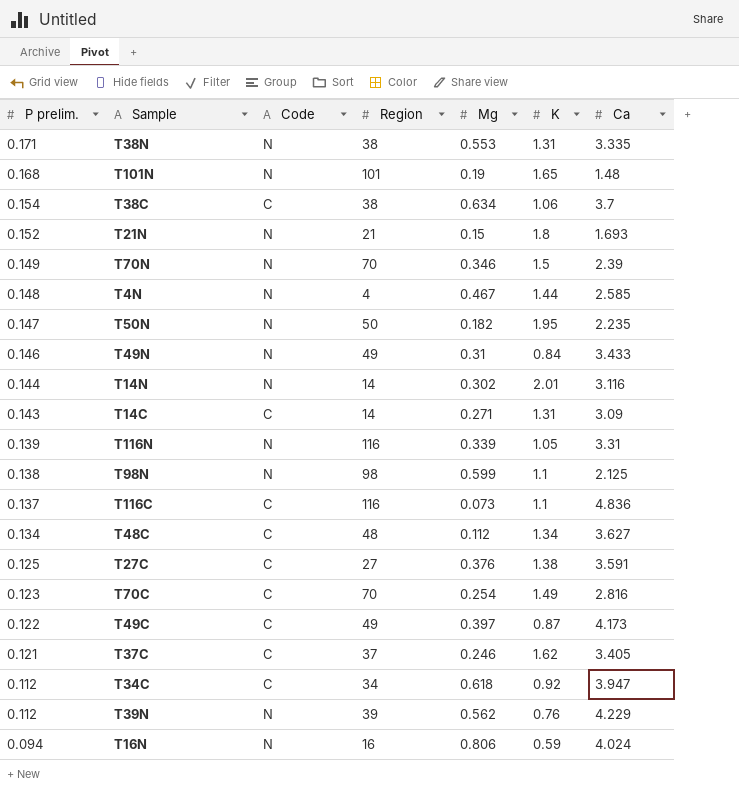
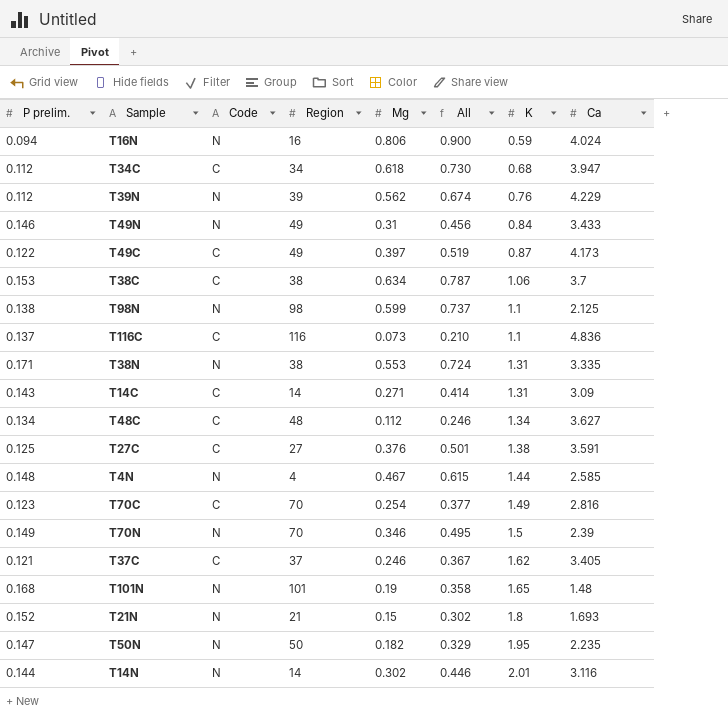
row order: P prelim. descending -> K ascending
column All | formula: none -> [P prelim.] + [Mg]
row T116N: 0.139 | N | 116 | 0.339 | 1.05 | 3.31 -> none
T34C | K: 0.92 -> 0.68
T38C | P prelim.: 0.154 -> 0.153

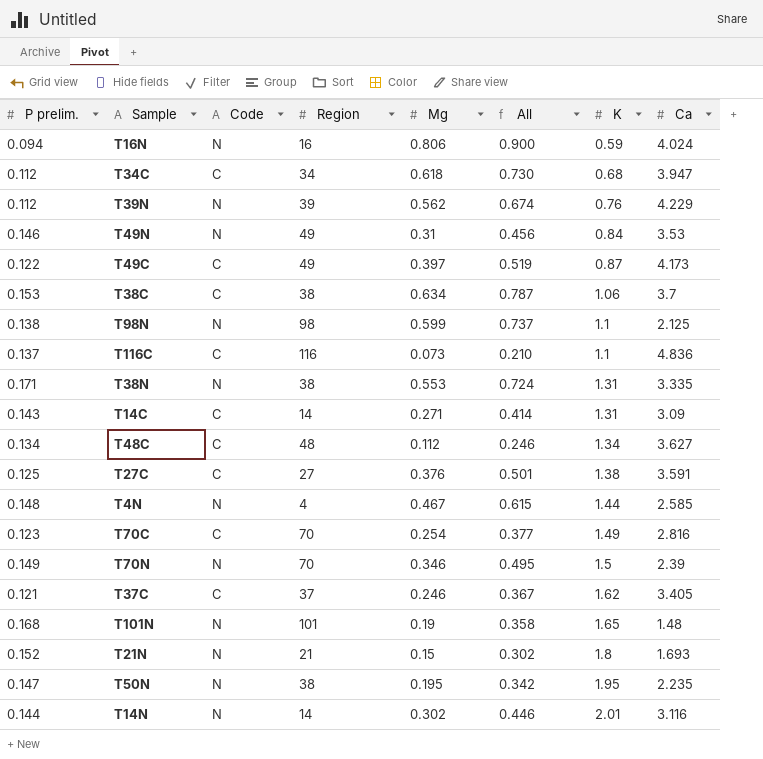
T49N | Ca: 3.433 -> 3.53
T50N | Region: 50 -> 38
T50N | Mg: 0.182 -> 0.195
T50N | All: 0.329 -> 0.342

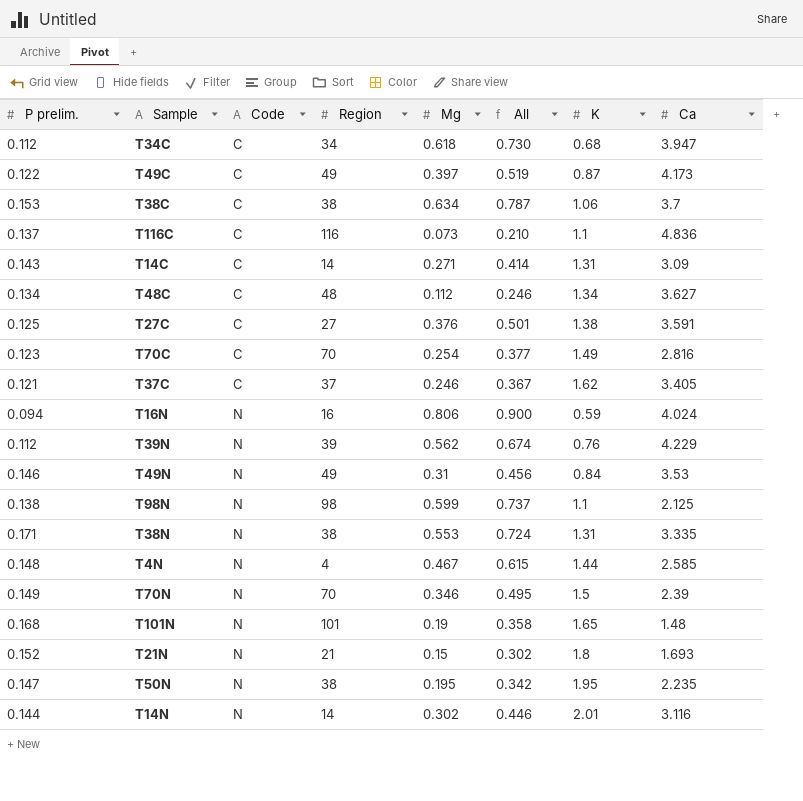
row order: K ascending -> Code ascending

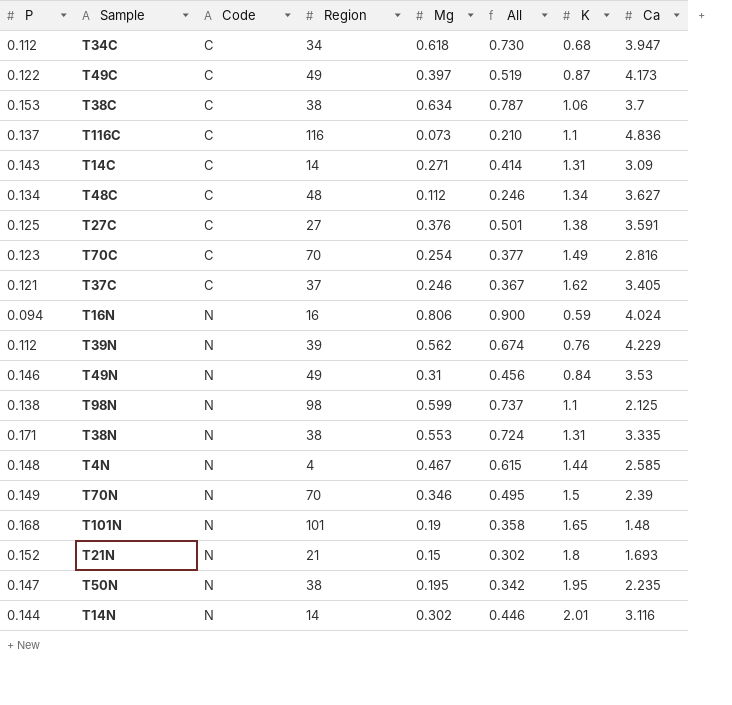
column name: P prelim. -> P

